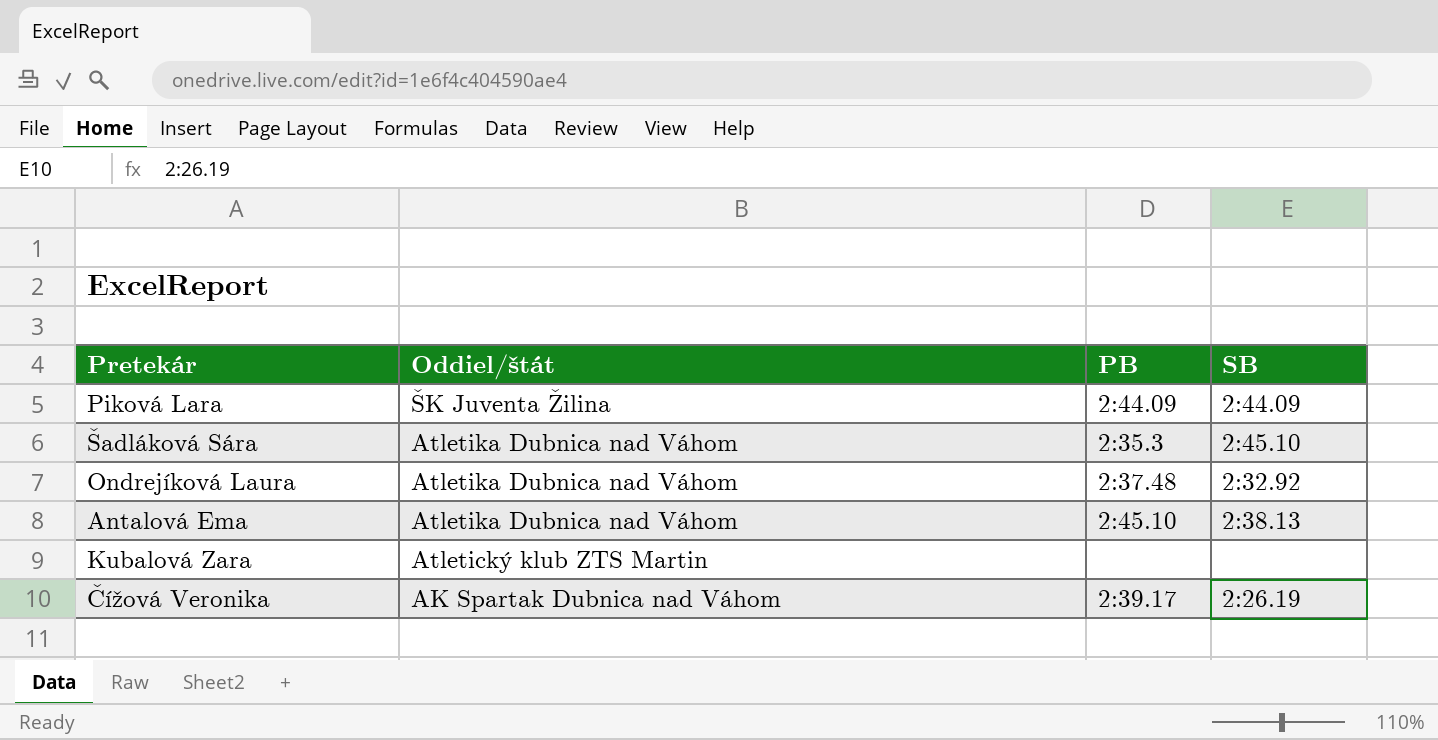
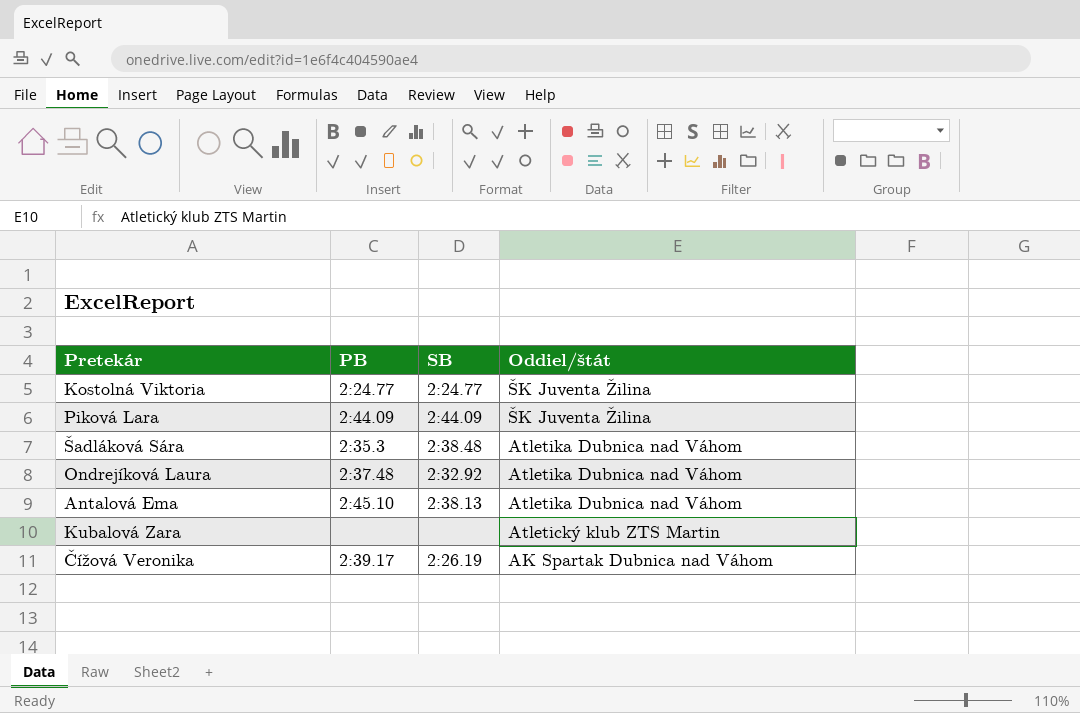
column Oddiel/štát | position: 2 -> 4
row Kostolná Viktoria: none -> 2:24.77 | 2:24.77 | ŠK Juventa Žilina
Šadláková Sára | SB: 2:45.10 -> 2:38.48

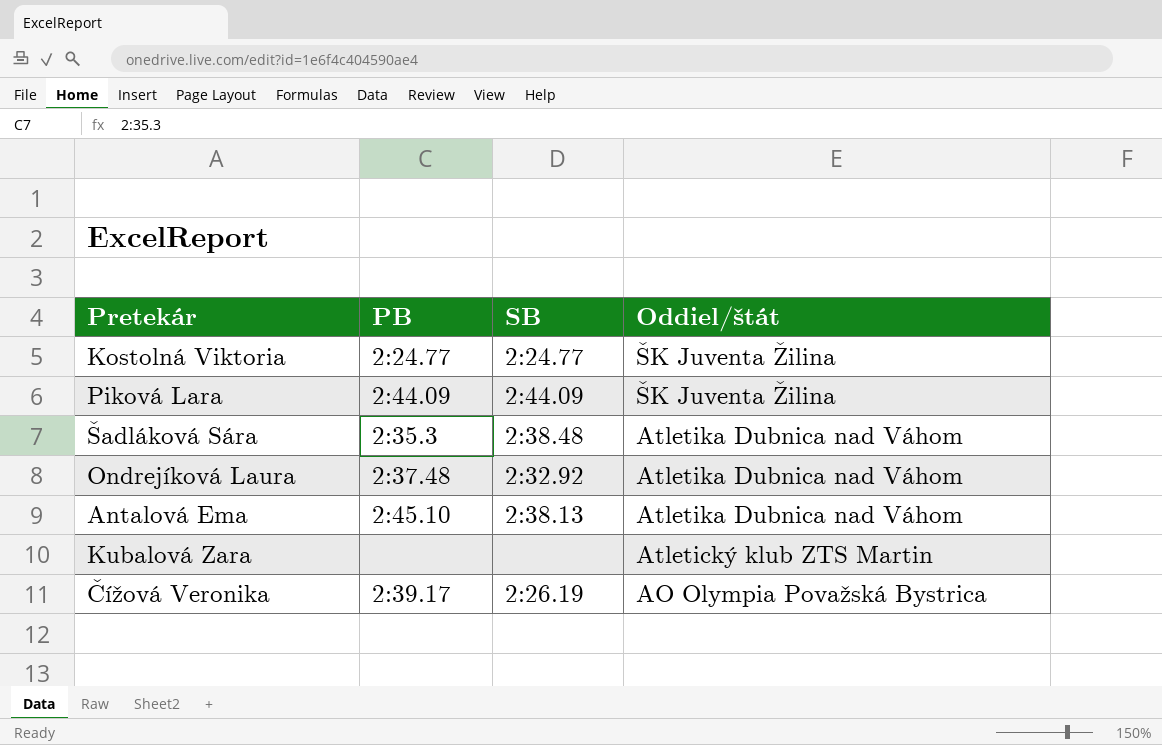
Čížová Veronika | Oddiel/štát: AK Spartak Dubnica nad Váhom -> AO Olympia Považská Bystrica

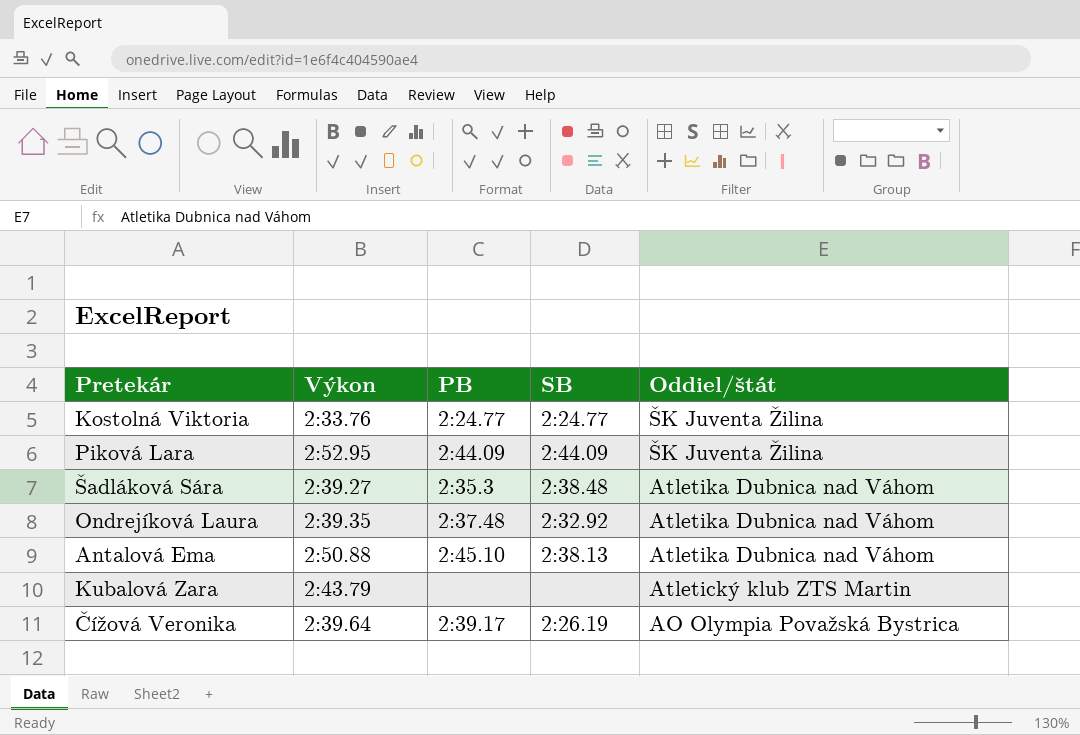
column Výkon | position: none -> 2

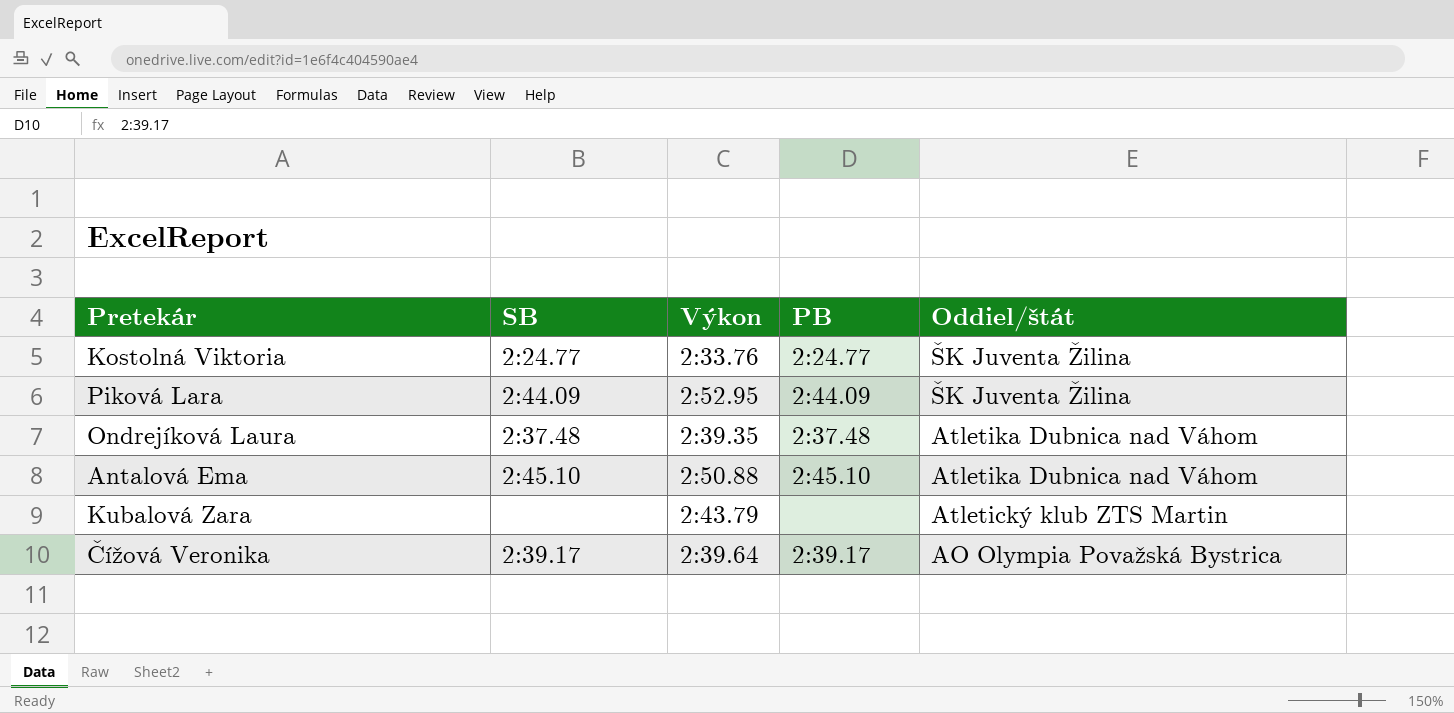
column SB | position: 4 -> 2
row Šadláková Sára: 2:39.27 | 2:35.3 | 2:38.48 | Atletika Dubnica nad Váhom -> none
Ondrejíková Laura | SB: 2:32.92 -> 2:37.48
Antalová Ema | SB: 2:38.13 -> 2:45.10
Čížová Veronika | SB: 2:26.19 -> 2:39.17

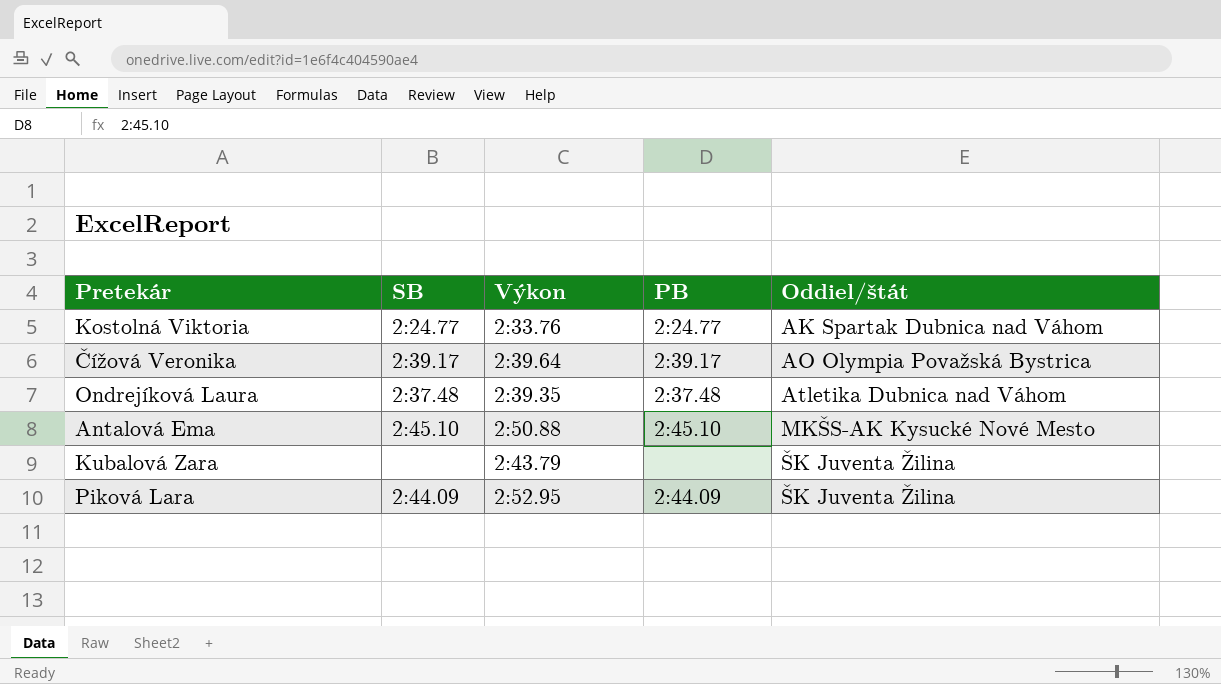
row order: Oddiel/štát descending -> Oddiel/štát ascending
Kostolná Viktoria | Oddiel/štát: ŠK Juventa Žilina -> AK Spartak Dubnica nad Váhom
Antalová Ema | Oddiel/štát: Atletika Dubnica nad Váhom -> MKŠS-AK Kysucké Nové Mesto
Kubalová Zara | Oddiel/štát: Atletický klub ZTS Martin -> ŠK Juventa Žilina

